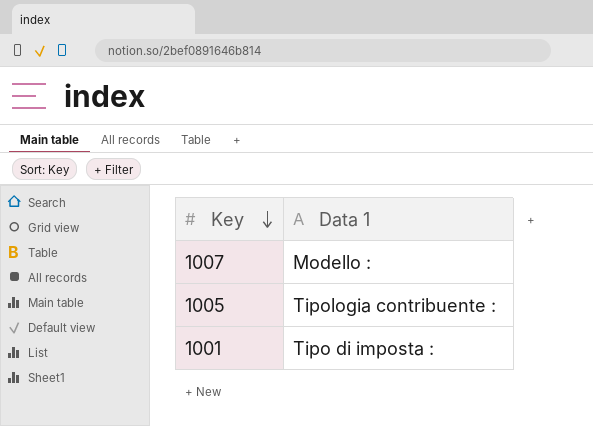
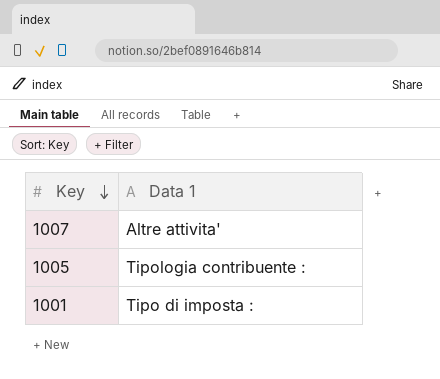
1007 | Data 1: Modello : -> Altre attivita'

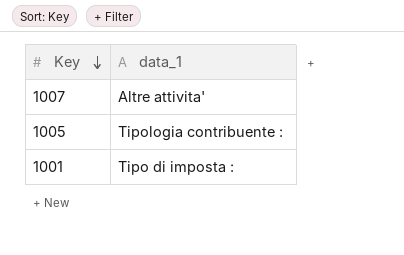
column name: Data 1 -> data_1

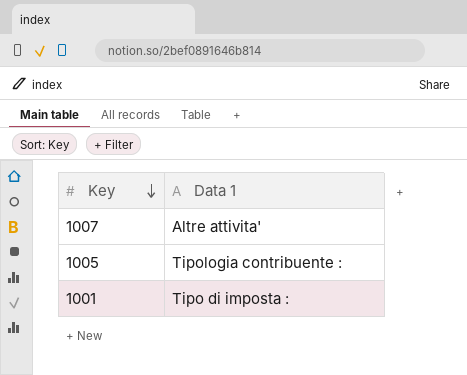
column name: data_1 -> Data 1

